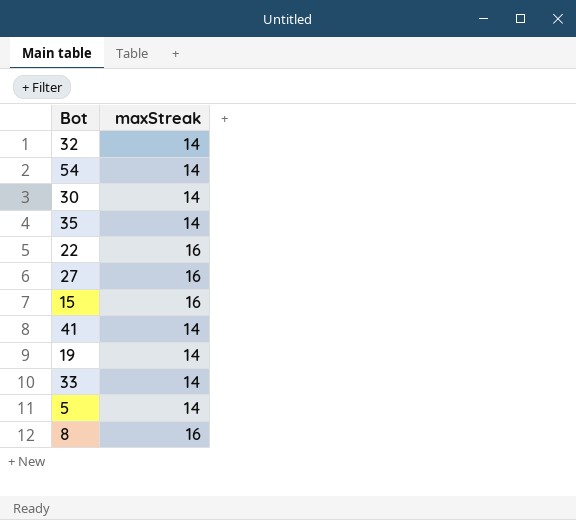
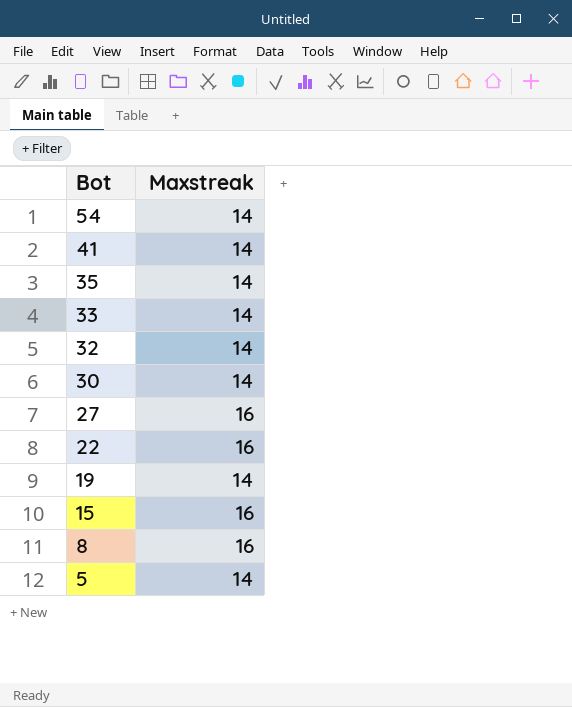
row order: none -> Bot descending
column name: maxStreak -> Maxstreak

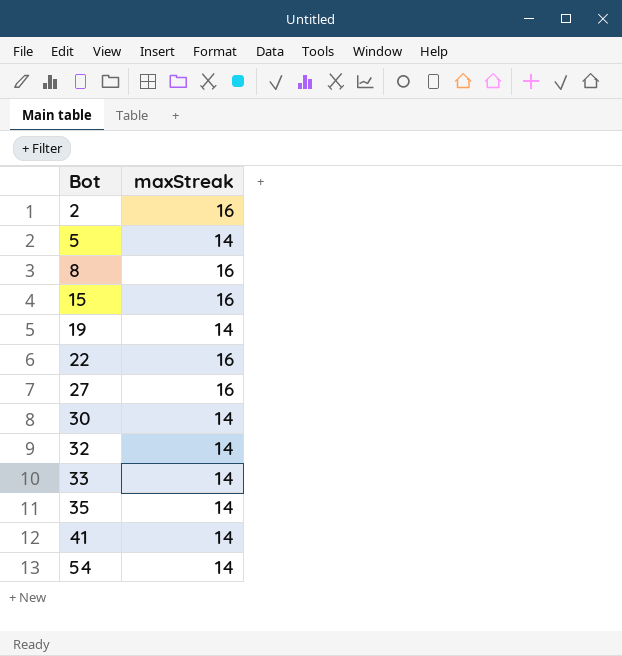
row order: Bot descending -> Bot ascending
column name: Maxstreak -> maxStreak
row 2: none -> 16

